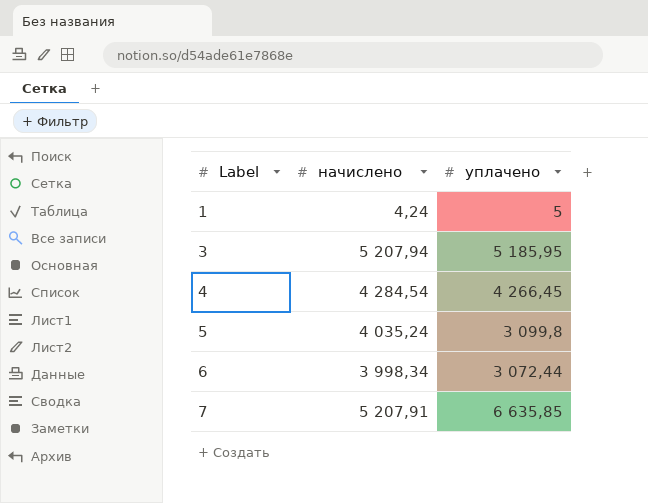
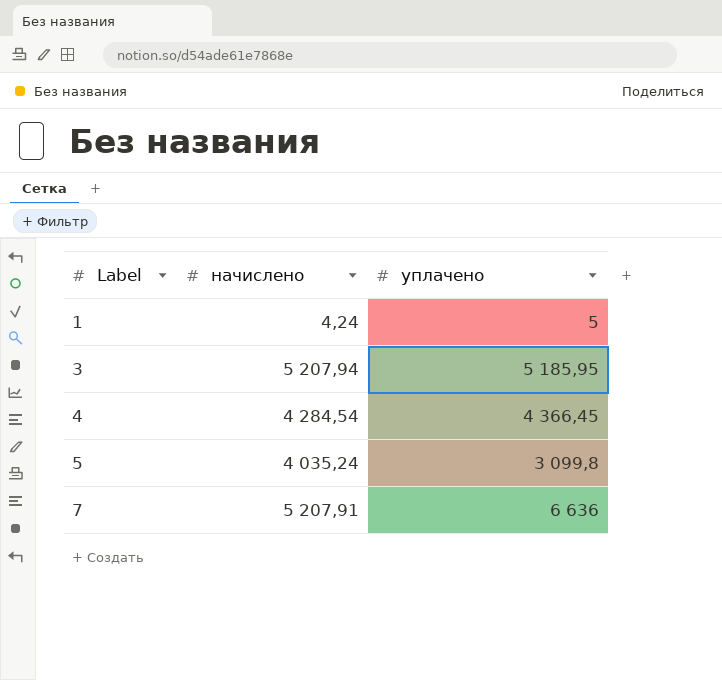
row 6: 3 998,34 | 3 072,44 -> none
4 | уплачено: 4 266,45 -> 4 366,45
7 | уплачено: 6 635,85 -> 6 636

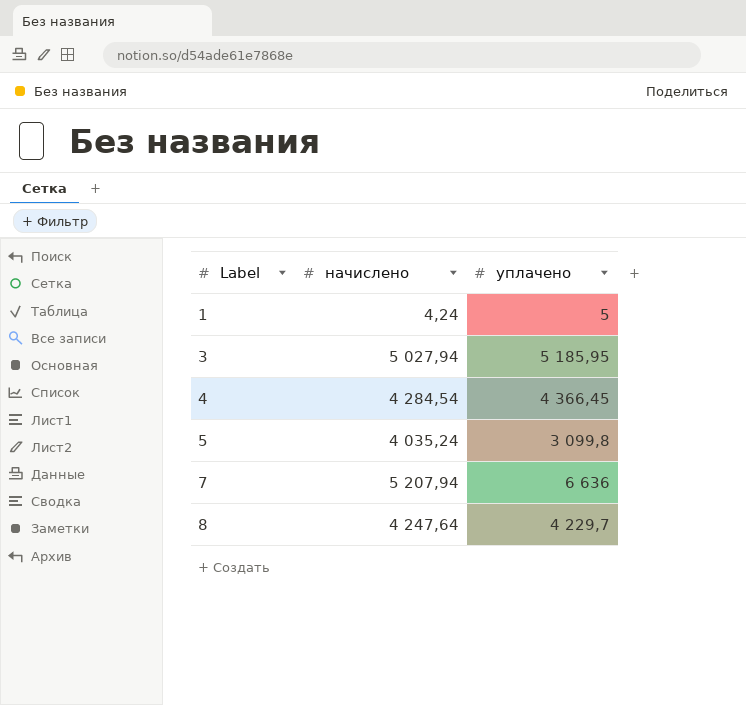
3 | начислено: 5 207,94 -> 5 027,94
7 | начислено: 5 207,91 -> 5 207,94
row 8: none -> 4 247,64 | 4 229,7

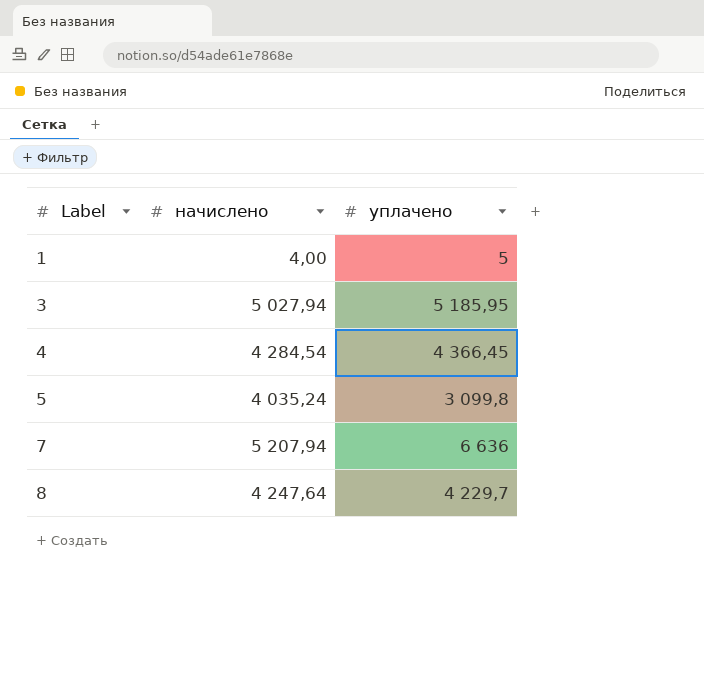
1 | начислено: 4,24 -> 4,00

